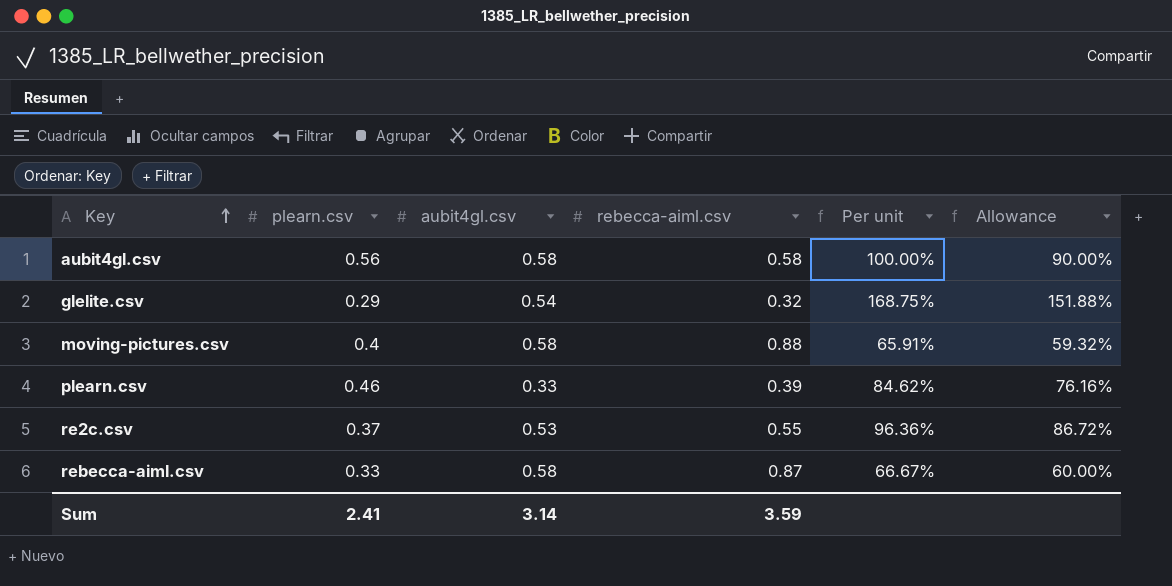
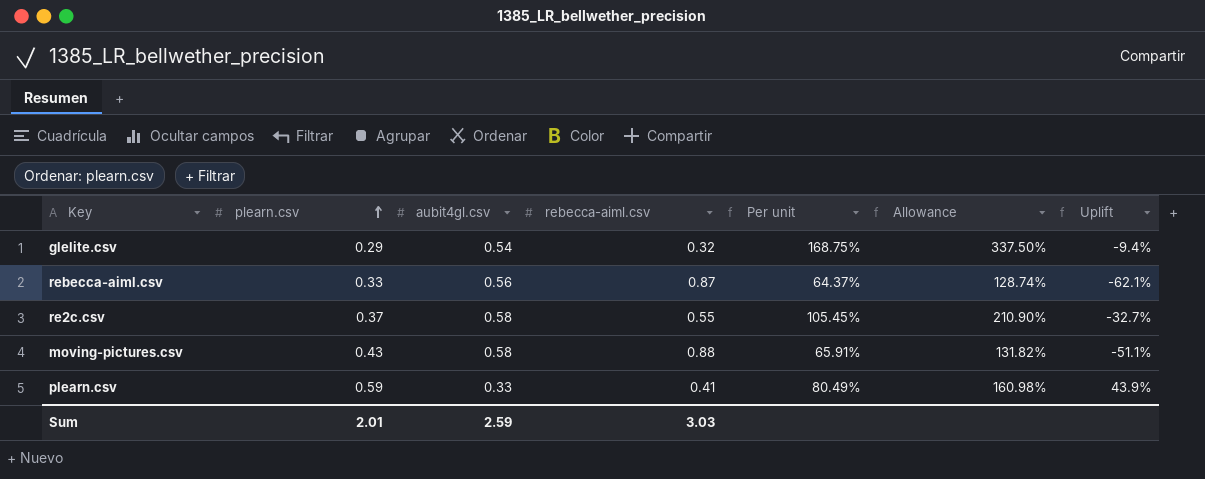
row order: Key ascending -> plearn.csv ascending
column Allowance | formula: [Per unit] * 0.9 -> [Per unit] * 2
column Uplift | formula: none -> ([plearn.csv] - [rebecca-aiml.csv]) / [rebecca-aiml.csv]
row aubit4gl.csv: 0.56 | 0.58 | 0.58 | 100.00% | 90.00% -> none
rebecca-aiml.csv | aubit4gl.csv: 0.58 -> 0.56
rebecca-aiml.csv | Per unit: 66.67% -> 64.37%
re2c.csv | aubit4gl.csv: 0.53 -> 0.58
re2c.csv | Per unit: 96.36% -> 105.45%
moving-pictures.csv | plearn.csv: 0.4 -> 0.43
plearn.csv | plearn.csv: 0.46 -> 0.59
plearn.csv | rebecca-aiml.csv: 0.39 -> 0.41
plearn.csv | Per unit: 84.62% -> 80.49%
Sum | plearn.csv: 2.41 -> 2.01
Sum | aubit4gl.csv: 3.14 -> 2.59
Sum | rebecca-aiml.csv: 3.59 -> 3.03

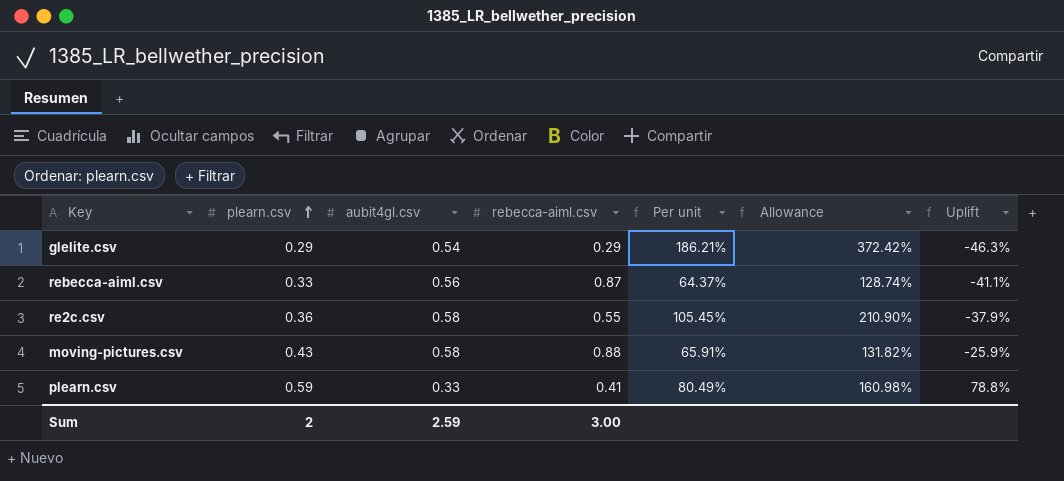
column Uplift | formula: ([plearn.csv] - [rebecca-aiml.csv]) / [rebecca-aiml.csv] -> ([plearn.csv] - [aubit4gl.csv]) / [aubit4gl.csv]
glelite.csv | rebecca-aiml.csv: 0.32 -> 0.29
glelite.csv | Per unit: 168.75% -> 186.21%
glelite.csv | Allowance: 337.50% -> 372.42%
re2c.csv | plearn.csv: 0.37 -> 0.36
Sum | plearn.csv: 2.01 -> 2
Sum | rebecca-aiml.csv: 3.03 -> 3.00

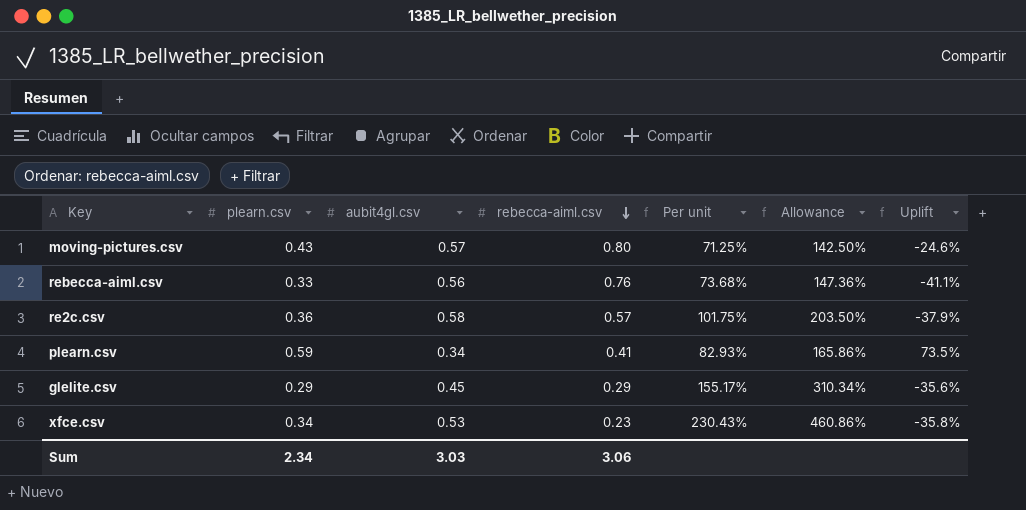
row order: plearn.csv ascending -> rebecca-aiml.csv descending
moving-pictures.csv | aubit4gl.csv: 0.58 -> 0.57
moving-pictures.csv | rebecca-aiml.csv: 0.88 -> 0.80
moving-pictures.csv | Per unit: 65.91% -> 71.25%
moving-pictures.csv | Allowance: 131.82% -> 142.50%
moving-pictures.csv | Uplift: -25.9% -> -24.6%
rebecca-aiml.csv | rebecca-aiml.csv: 0.87 -> 0.76
rebecca-aiml.csv | Per unit: 64.37% -> 73.68%
rebecca-aiml.csv | Allowance: 128.74% -> 147.36%
re2c.csv | rebecca-aiml.csv: 0.55 -> 0.57
re2c.csv | Per unit: 105.45% -> 101.75%
re2c.csv | Allowance: 210.90% -> 203.50%
plearn.csv | aubit4gl.csv: 0.33 -> 0.34
plearn.csv | Per unit: 80.49% -> 82.93%
plearn.csv | Allowance: 160.98% -> 165.86%
plearn.csv | Uplift: 78.8% -> 73.5%
glelite.csv | aubit4gl.csv: 0.54 -> 0.45
glelite.csv | Per unit: 186.21% -> 155.17%
glelite.csv | Allowance: 372.42% -> 310.34%
glelite.csv | Uplift: -46.3% -> -35.6%
row xfce.csv: none -> 0.34 | 0.53 | 0.23 | 230.43% | 460.86% | -35.8%
Sum | plearn.csv: 2 -> 2.34
Sum | aubit4gl.csv: 2.59 -> 3.03
Sum | rebecca-aiml.csv: 3.00 -> 3.06

